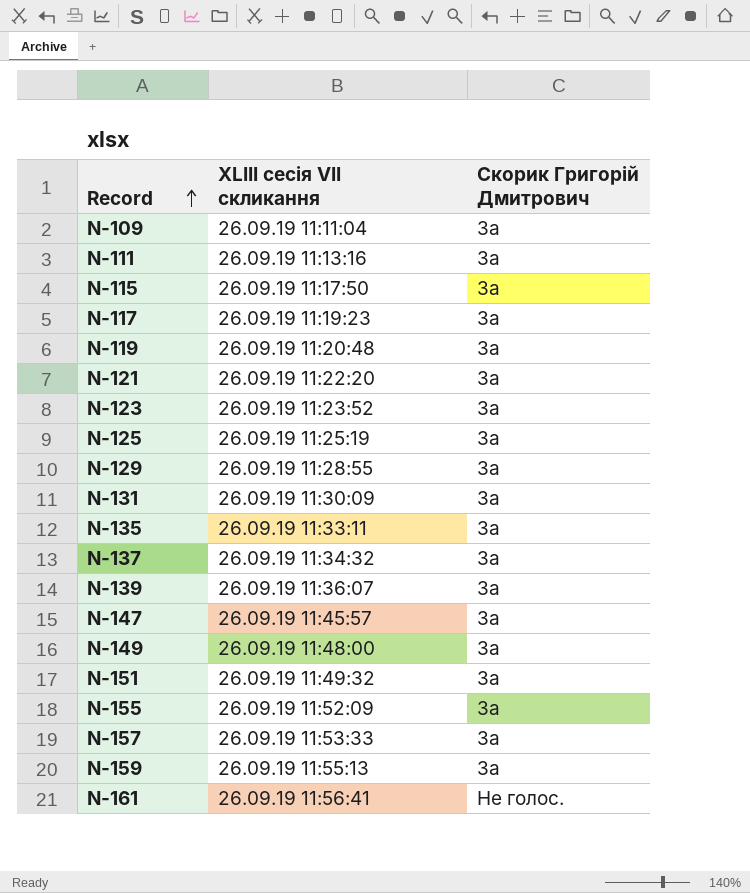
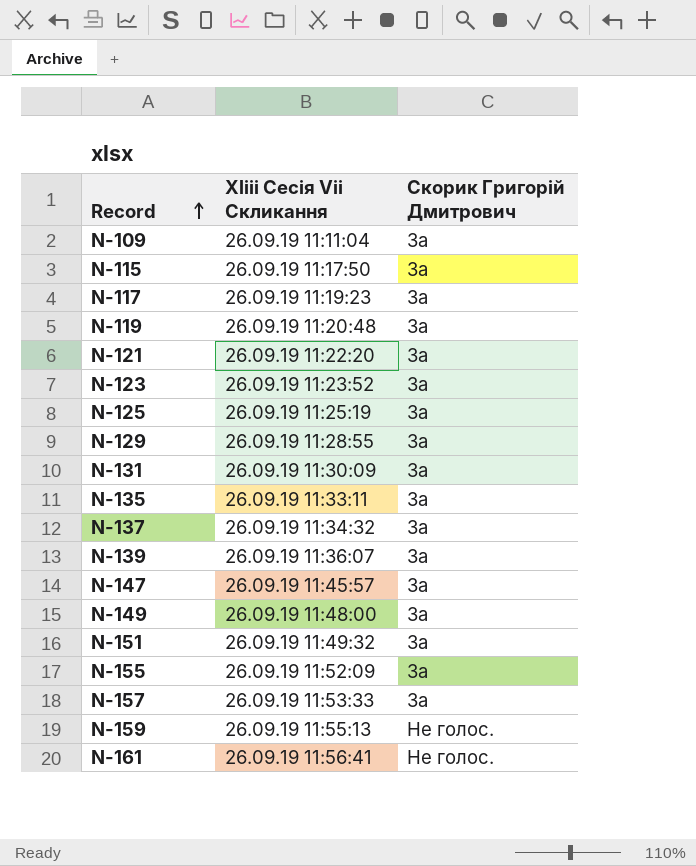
column name: XLIII сесія VII скликання -> Xliii Сесія Vii Скликання
row N-111: 26.09.19 11:13:16 | За -> none
N-159 | Скорик Григорій Дмитрович: За -> Не голос.

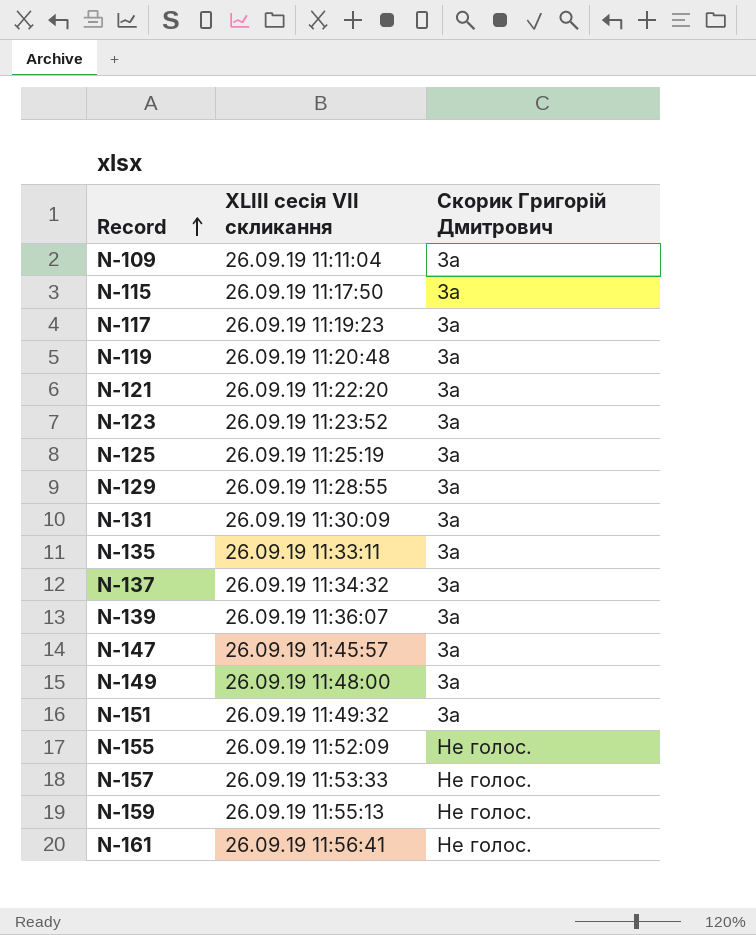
column name: Xliii Сесія Vii Скликання -> XLIII сесія VII скликання
N-155 | Скорик Григорій Дмитрович: За -> Не голос.
N-157 | Скорик Григорій Дмитрович: За -> Не голос.

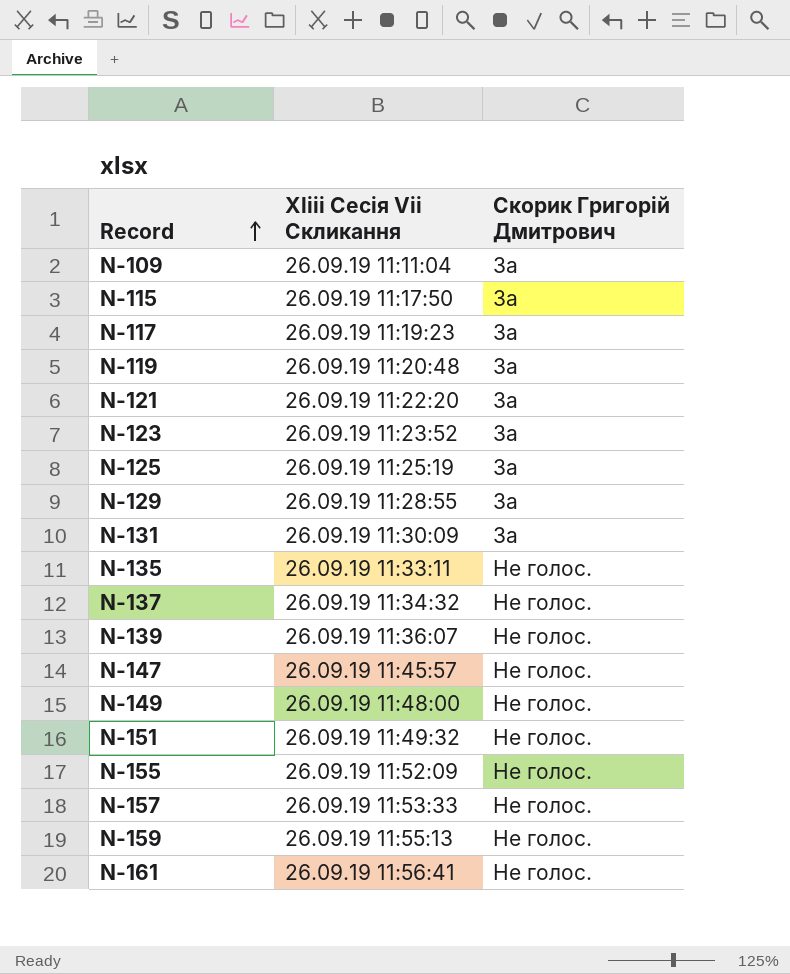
column name: XLIII сесія VII скликання -> Xliii Сесія Vii Скликання
N-135 | Скорик Григорій Дмитрович: За -> Не голос.
N-137 | Скорик Григорій Дмитрович: За -> Не голос.
N-139 | Скорик Григорій Дмитрович: За -> Не голос.
N-147 | Скорик Григорій Дмитрович: За -> Не голос.
N-149 | Скорик Григорій Дмитрович: За -> Не голос.
N-151 | Скорик Григорій Дмитрович: За -> Не голос.

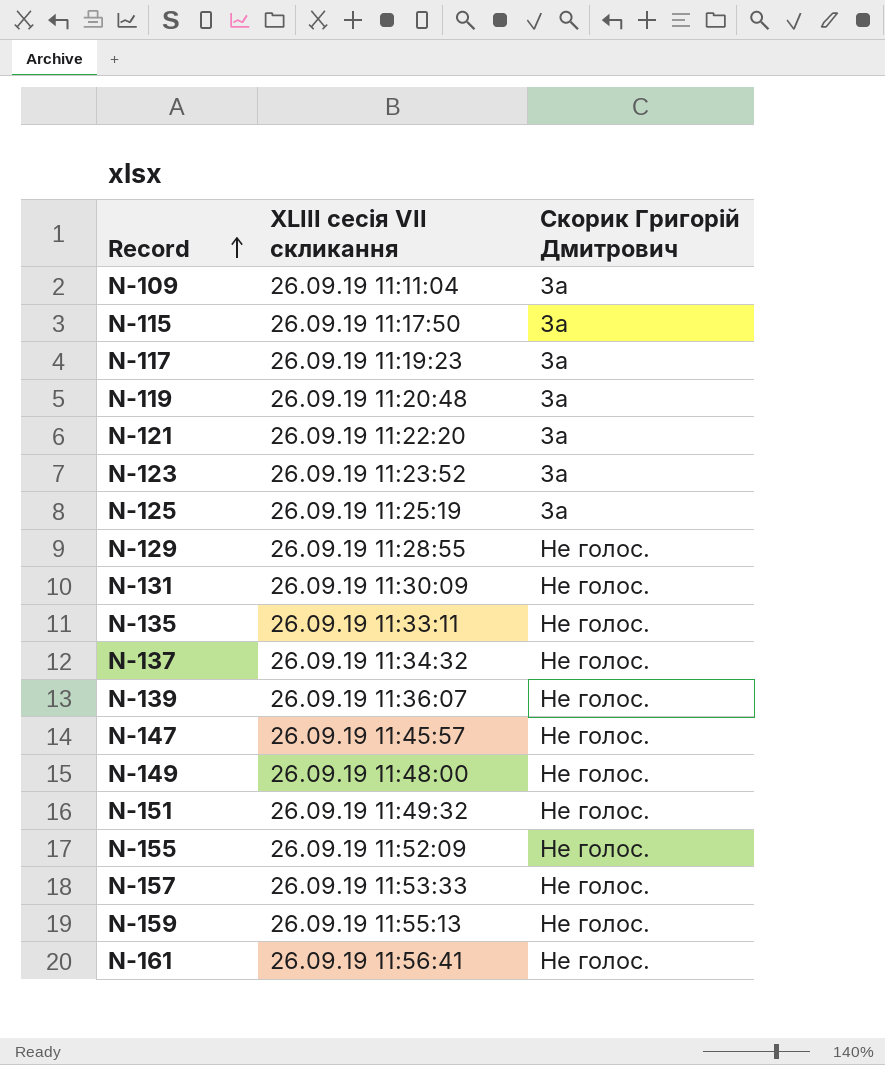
column name: Xliii Сесія Vii Скликання -> XLIII сесія VII скликання
N-129 | Скорик Григорій Дмитрович: За -> Не голос.
N-131 | Скорик Григорій Дмитрович: За -> Не голос.

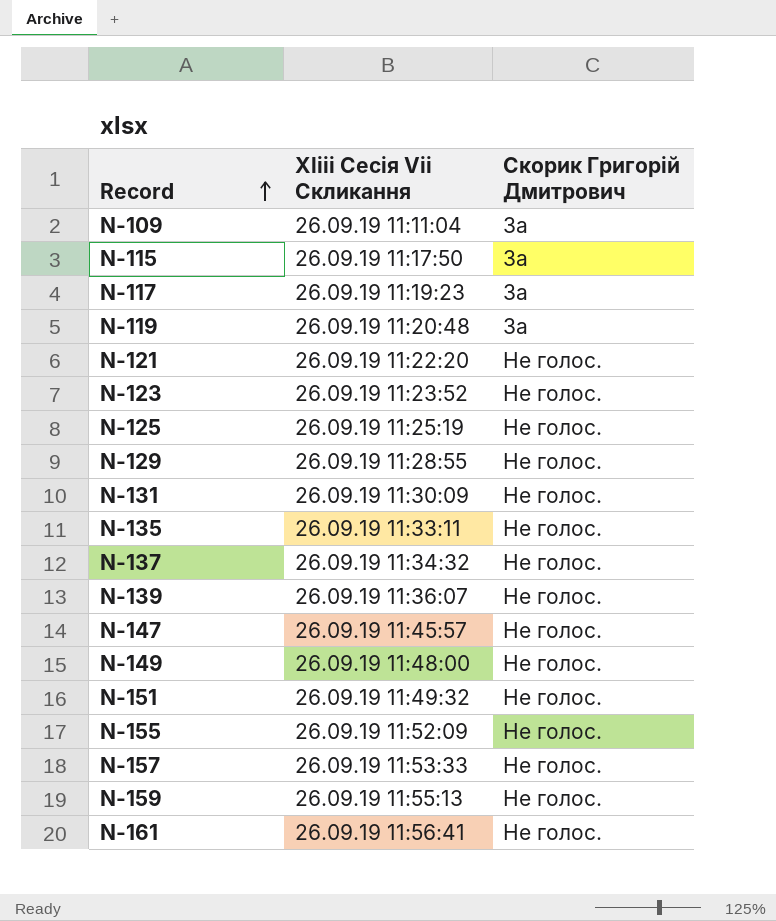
column name: XLIII сесія VII скликання -> Xliii Сесія Vii Скликання
N-121 | Скорик Григорій Дмитрович: За -> Не голос.
N-123 | Скорик Григорій Дмитрович: За -> Не голос.
N-125 | Скорик Григорій Дмитрович: За -> Не голос.

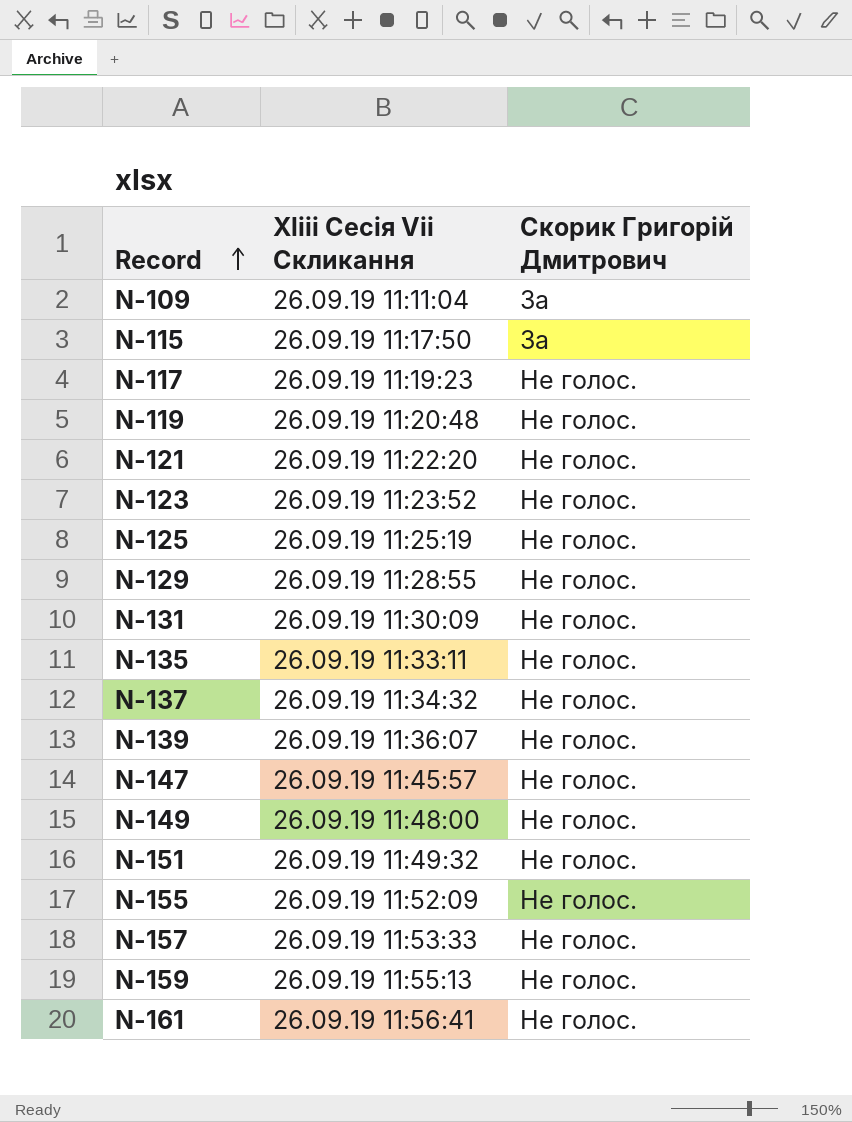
N-117 | Скорик Григорій Дмитрович: За -> Не голос.
N-119 | Скорик Григорій Дмитрович: За -> Не голос.

